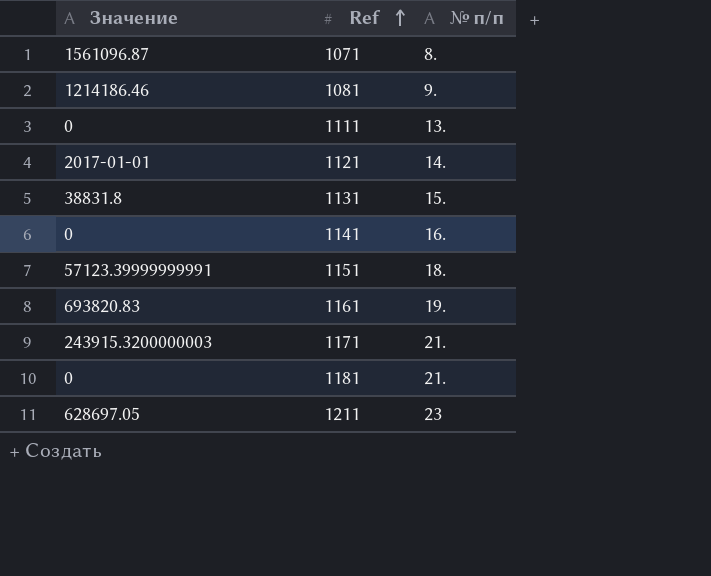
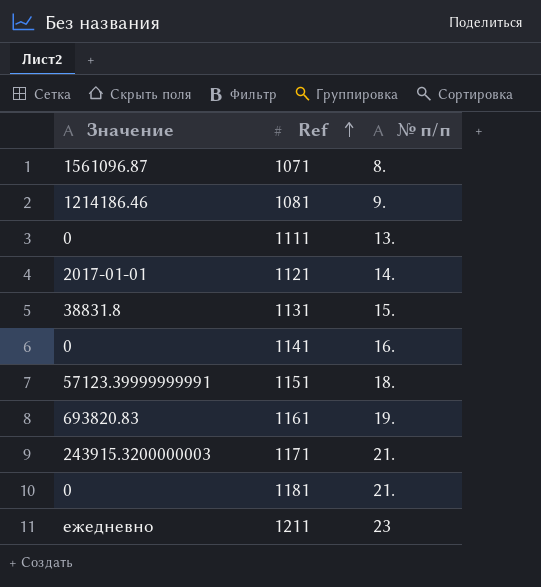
1211 | Значение: 628697.05 -> ежедневно

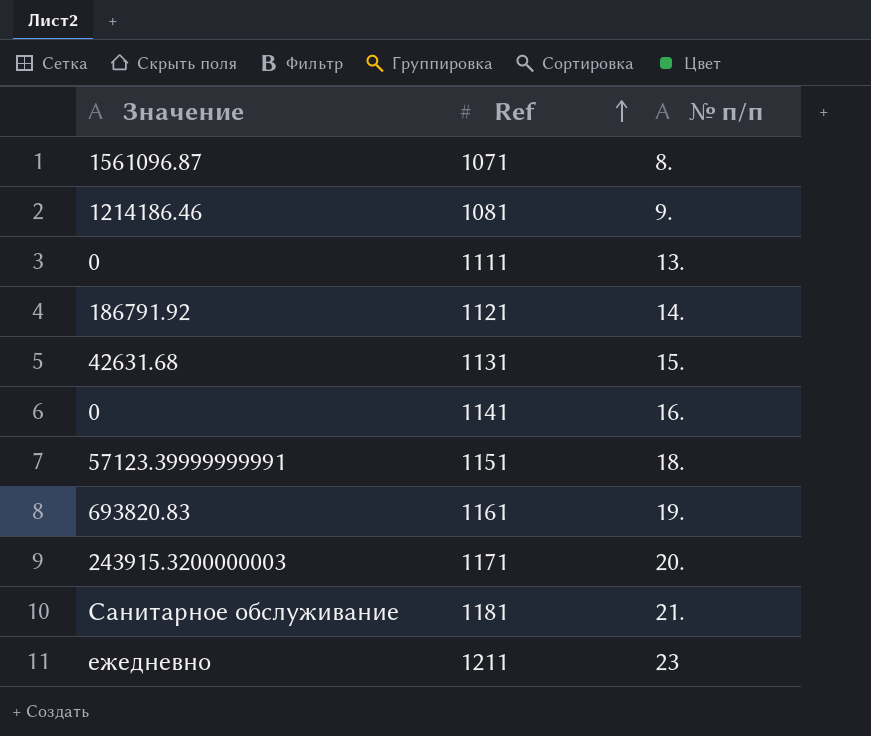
1121 | Значение: 2017-01-01 -> 186791.92
1131 | Значение: 38831.8 -> 42631.68
1171 | № п/п: 21. -> 20.
1181 | Значение: 0 -> Санитарное обслуживание

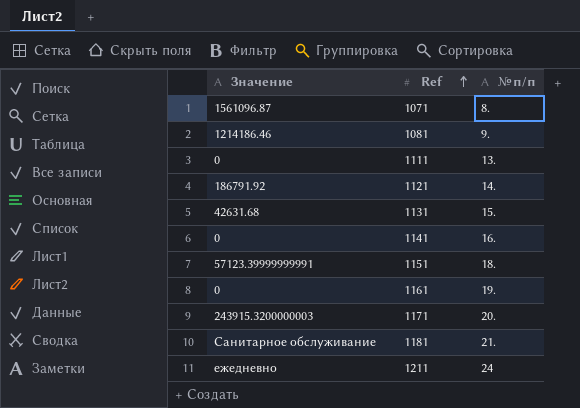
1161 | Значение: 693820.83 -> 0
1211 | № п/п: 23 -> 24

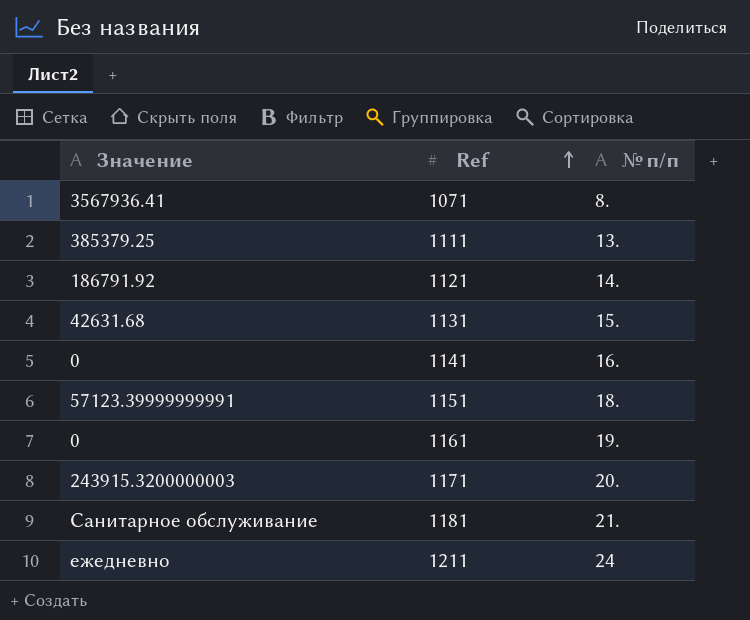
row 1081: 1214186.46 | 9. -> none
1071 | Значение: 1561096.87 -> 3567936.41
1111 | Значение: 0 -> 385379.25

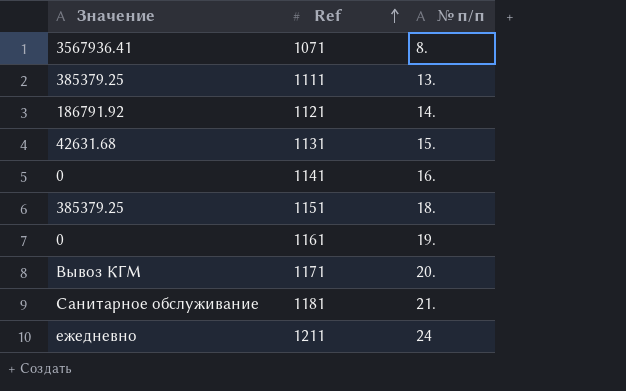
1151 | Значение: 57123.39999999991 -> 385379.25
1171 | Значение: 243915.3200000003 -> Вывоз КГМ

